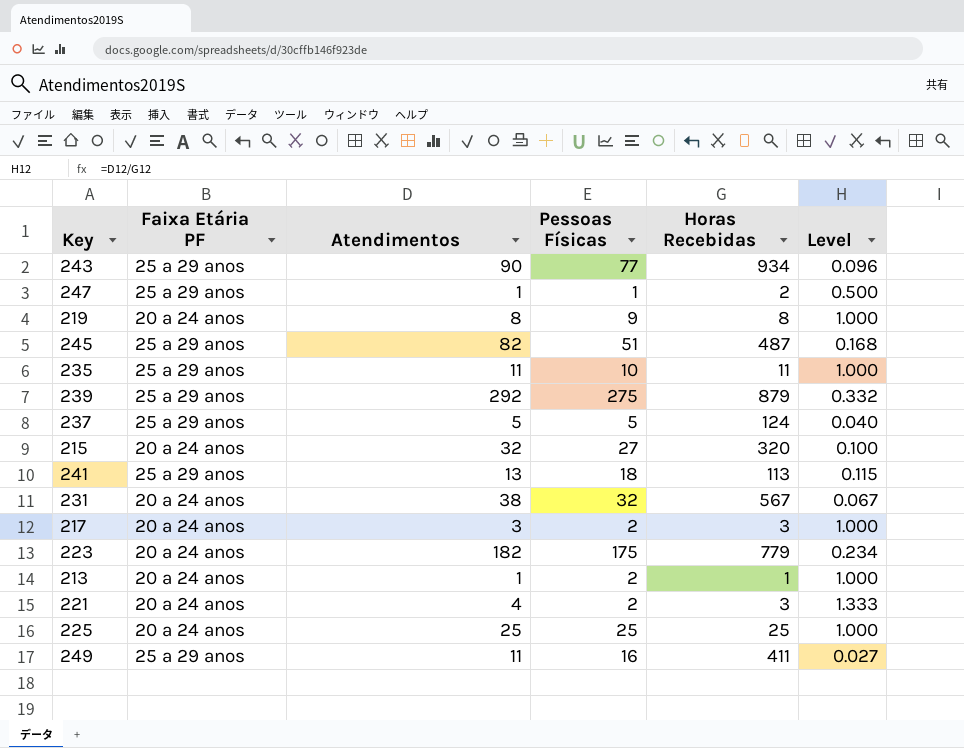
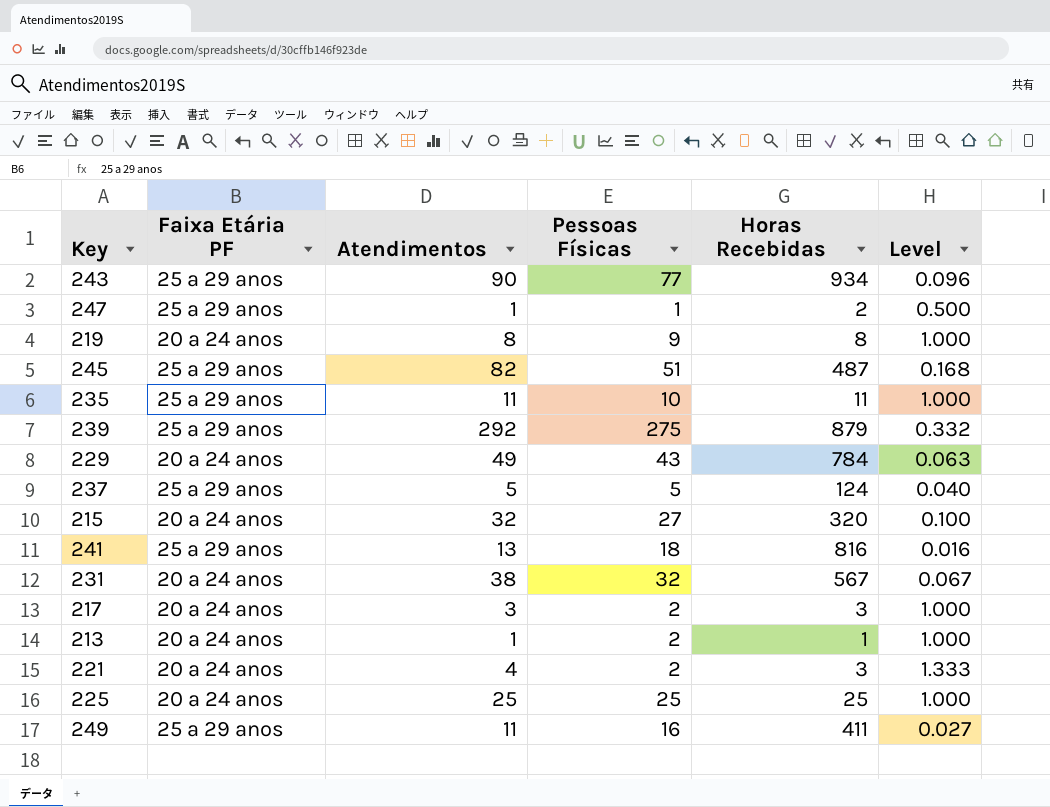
row 223: 20 a 24 anos | 182 | 175 | 779 | 0.234 -> none
row 229: none -> 20 a 24 anos | 49 | 43 | 784 | 0.063
241 | Horas Recebidas: 113 -> 816
241 | Level: 0.115 -> 0.016

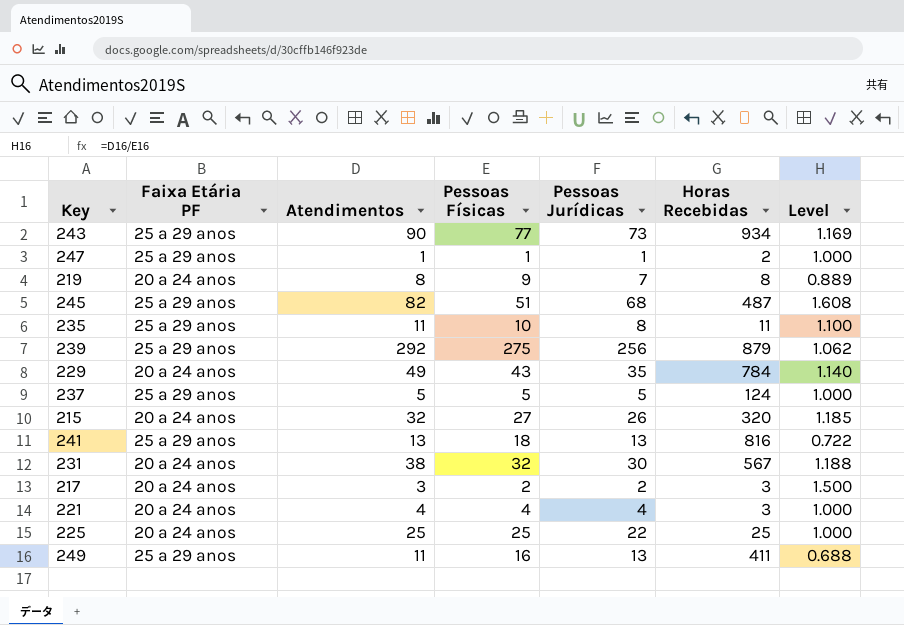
column Pessoas Jurídicas | position: none -> 5
column Level | formula: [Atendimentos] / [Horas Recebidas] -> [Atendimentos] / [Pessoas Físicas]
row 213: 20 a 24 anos | 1 | 2 | 1 | 1.000 -> none
221 | Pessoas Físicas: 2 -> 4

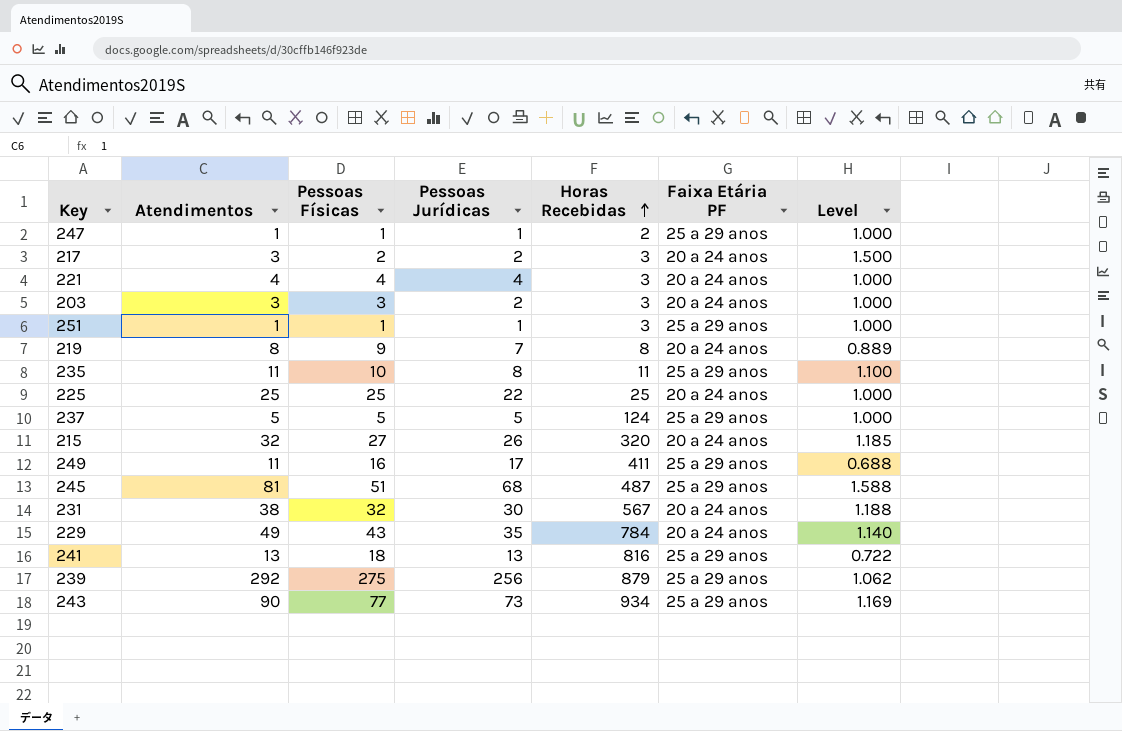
row order: none -> Horas Recebidas ascending
column Faixa Etária PF | position: 2 -> 6
row 203: none -> 3 | 3 | 2 | 3 | 20 a 24 anos | 1.000
row 251: none -> 1 | 1 | 1 | 3 | 25 a 29 anos | 1.000
249 | Pessoas Jurídicas: 13 -> 17
245 | Atendimentos: 82 -> 81
245 | Level: 1.608 -> 1.588

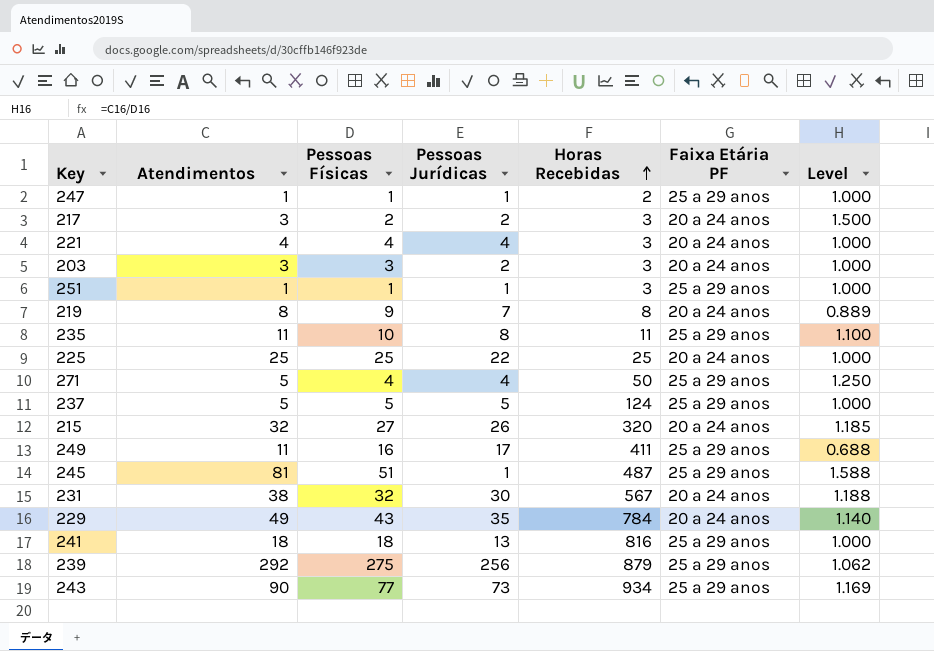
row 271: none -> 5 | 4 | 4 | 50 | 25 a 29 anos | 1.250
245 | Pessoas Jurídicas: 68 -> 1
241 | Atendimentos: 13 -> 18
241 | Level: 0.722 -> 1.000

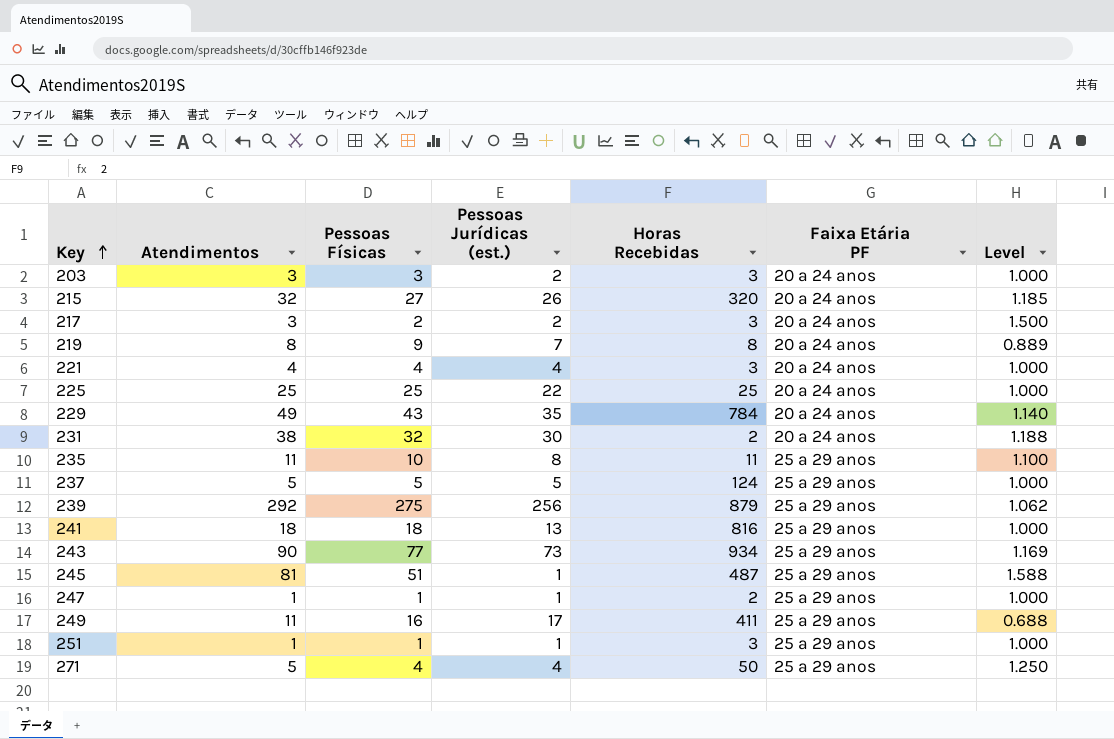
row order: Horas Recebidas ascending -> Key ascending
column name: Pessoas Jurídicas -> Pessoas Jurídicas (est.)
231 | Horas Recebidas: 567 -> 2

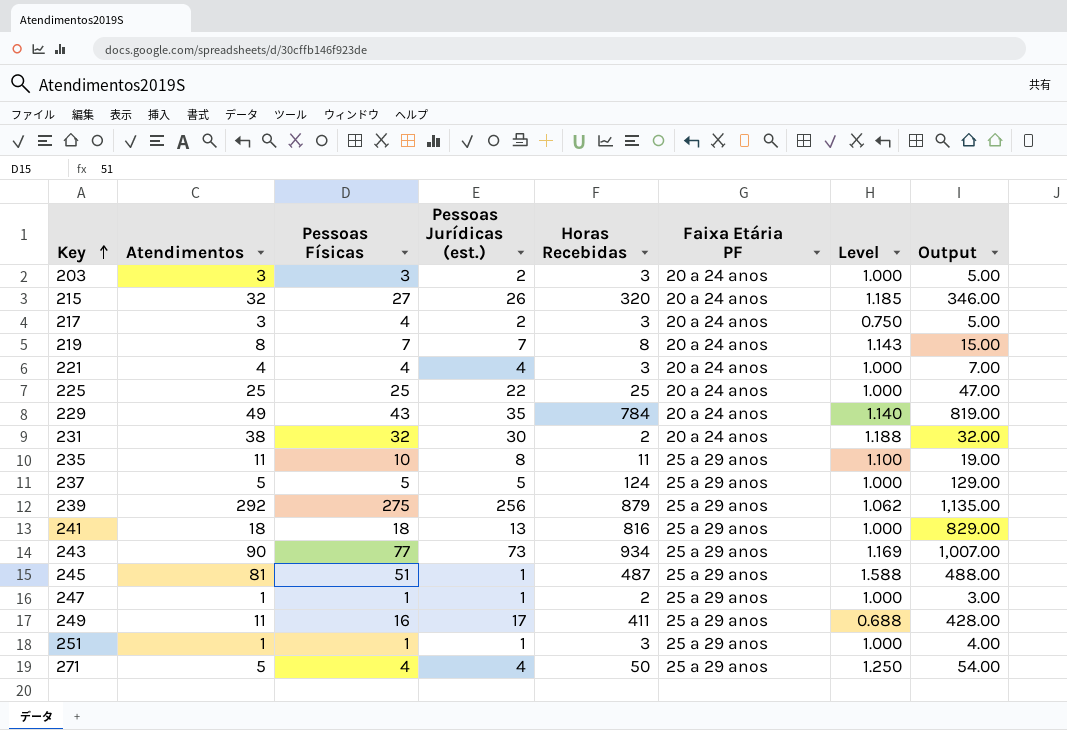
column Output | formula: none -> [Pessoas Jurídicas (est.)] + [Horas Recebidas]
217 | Pessoas Físicas: 2 -> 4
217 | Level: 1.500 -> 0.750
219 | Pessoas Físicas: 9 -> 7
219 | Level: 0.889 -> 1.143

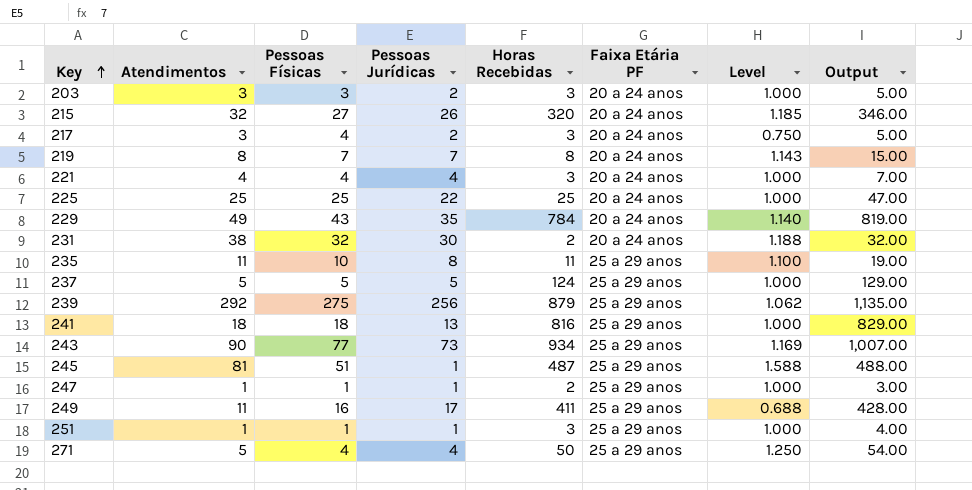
column name: Pessoas Jurídicas (est.) -> Pessoas Jurídicas

